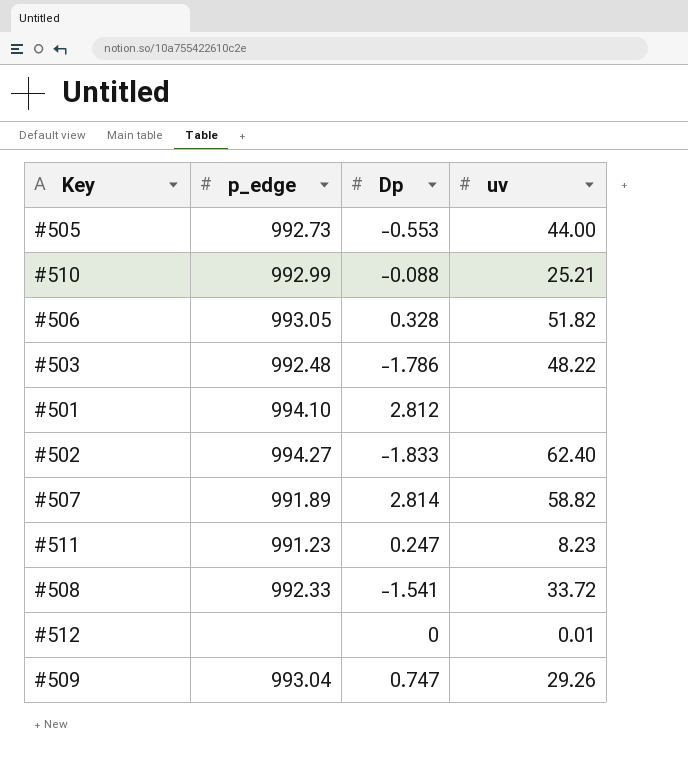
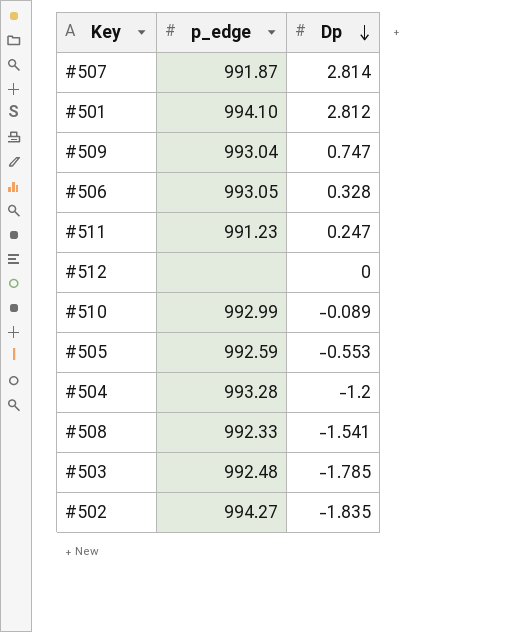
row order: none -> Dp descending
column uv | position: 4 -> none
#507 | p_edge: 991.89 -> 991.87
#510 | Dp: -0.088 -> -0.089
#505 | p_edge: 992.73 -> 992.59
row #504: none -> 993.28 | -1.2
#503 | Dp: -1.786 -> -1.785
#502 | Dp: -1.833 -> -1.835

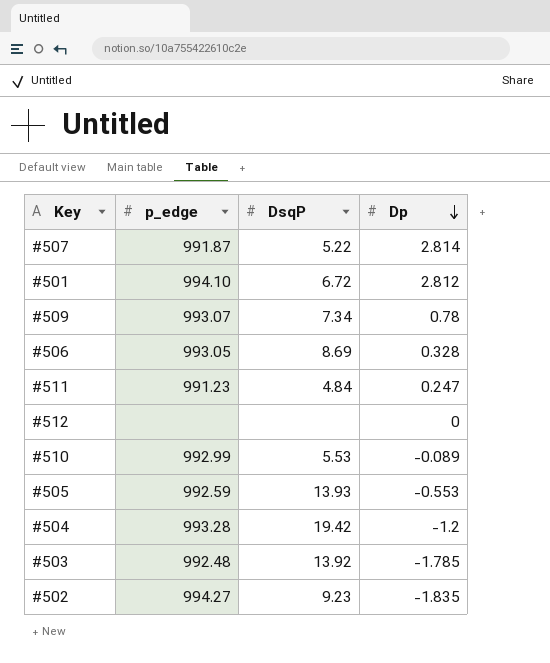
column DsqP | position: none -> 3
row #508: 992.33 | -1.541 -> none
#509 | p_edge: 993.04 -> 993.07
#509 | Dp: 0.747 -> 0.78

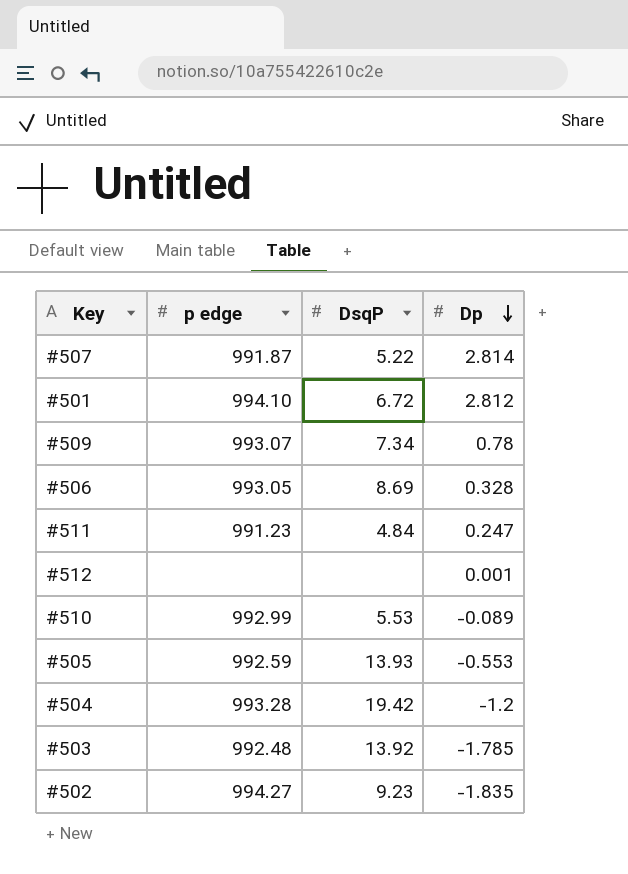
column name: p_edge -> p edge
#512 | Dp: 0 -> 0.001

